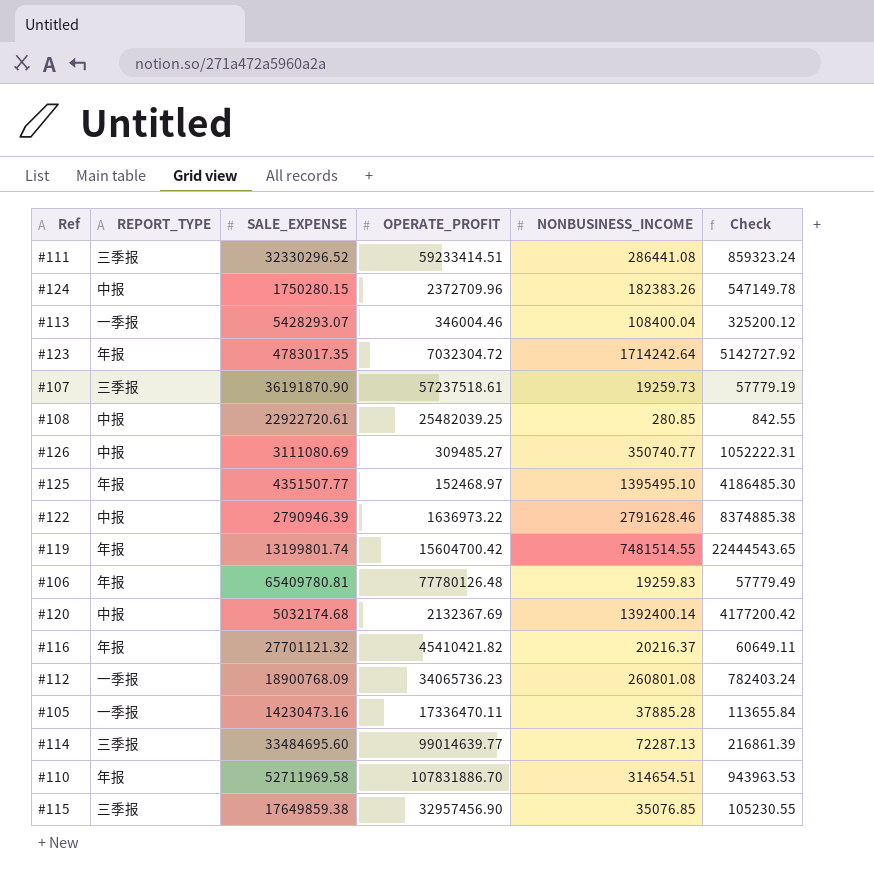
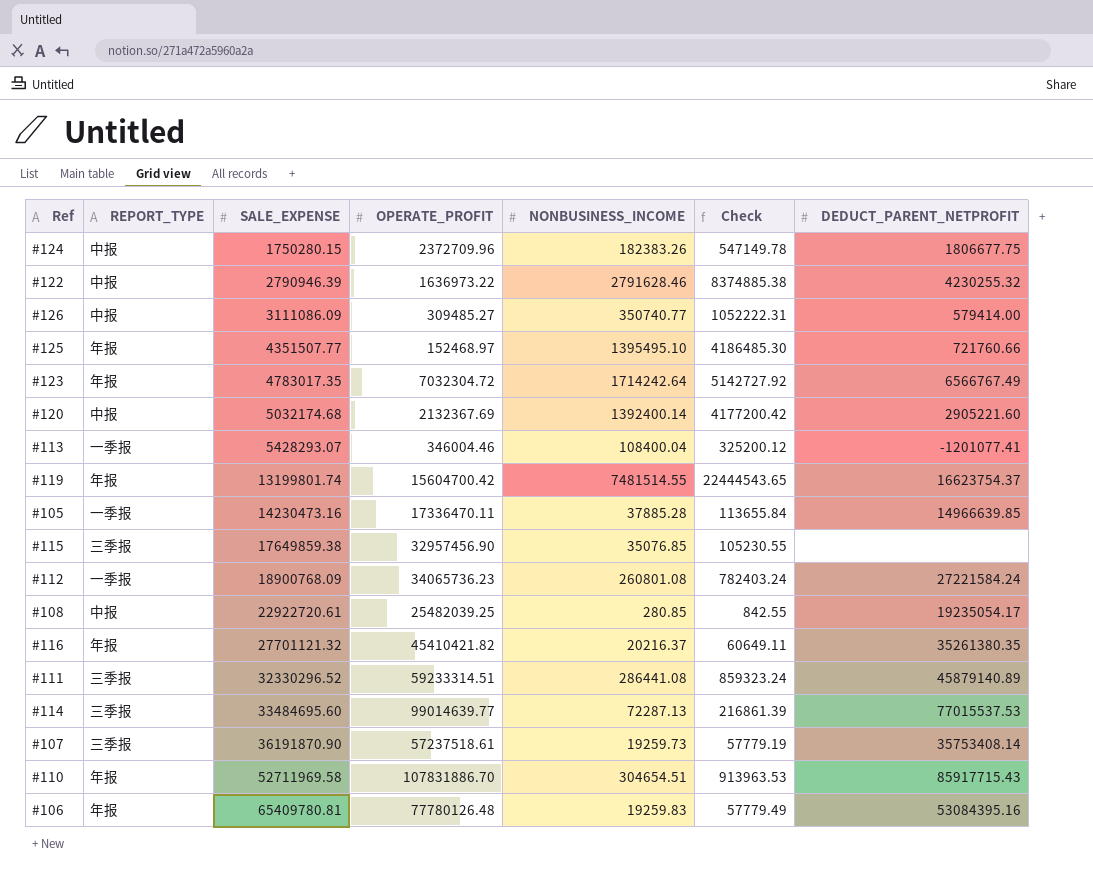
row order: none -> SALE_EXPENSE ascending
column DEDUCT_PARENT_NETPROFIT | position: none -> 7
#126 | SALE_EXPENSE: 3111080.69 -> 3111086.09
#111 | OPERATE_PROFIT: 59233414.51 -> 59233314.51
#110 | NONBUSINESS_INCOME: 314654.51 -> 304654.51
#110 | Check: 943963.53 -> 913963.53

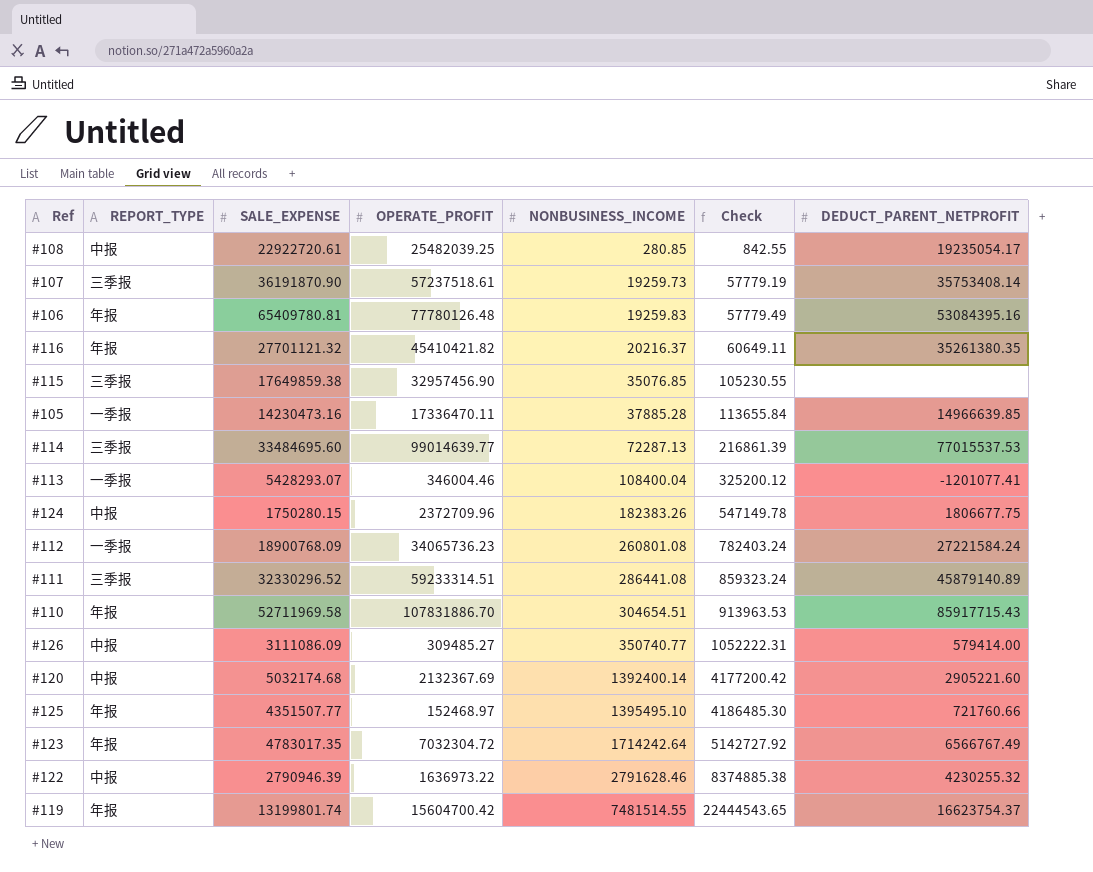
row order: SALE_EXPENSE ascending -> NONBUSINESS_INCOME ascending

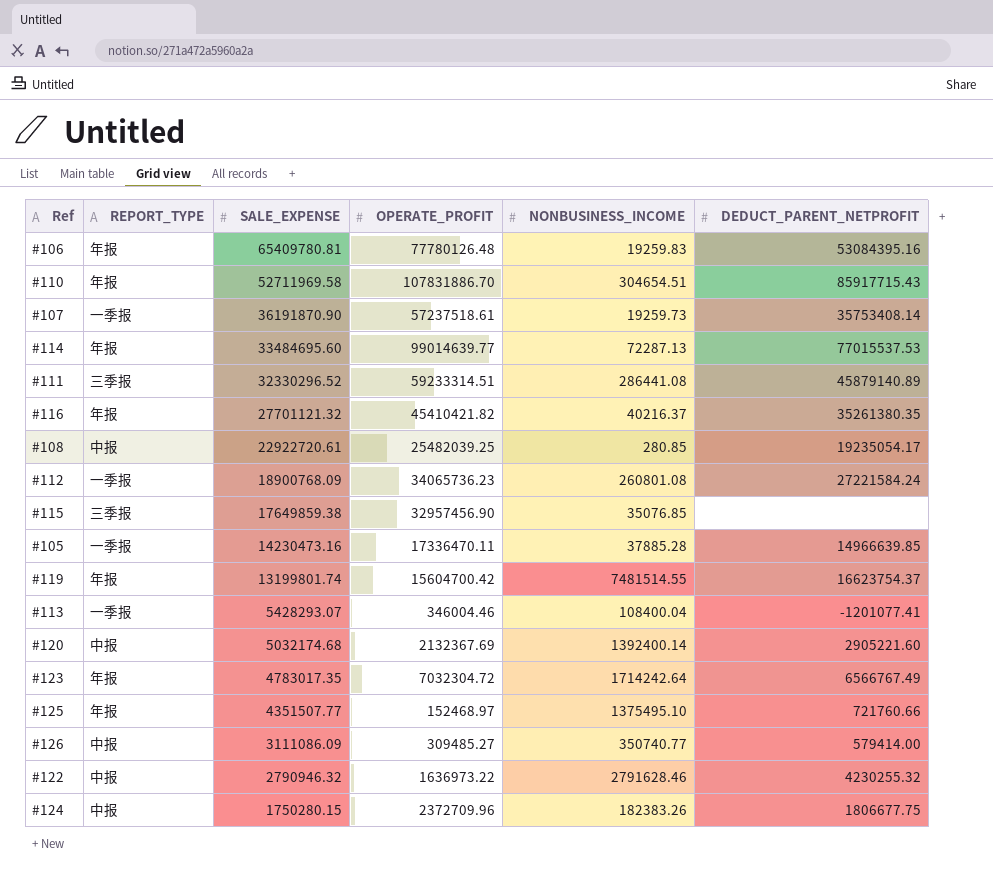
row order: NONBUSINESS_INCOME ascending -> SALE_EXPENSE descending
column Check | formula: [NONBUSINESS_INCOME] * 3 -> none
#107 | REPORT_TYPE: 三季报 -> 一季报
#114 | REPORT_TYPE: 三季报 -> 年报
#116 | NONBUSINESS_INCOME: 20216.37 -> 40216.37
#125 | NONBUSINESS_INCOME: 1395495.10 -> 1375495.10
#122 | SALE_EXPENSE: 2790946.39 -> 2790946.32

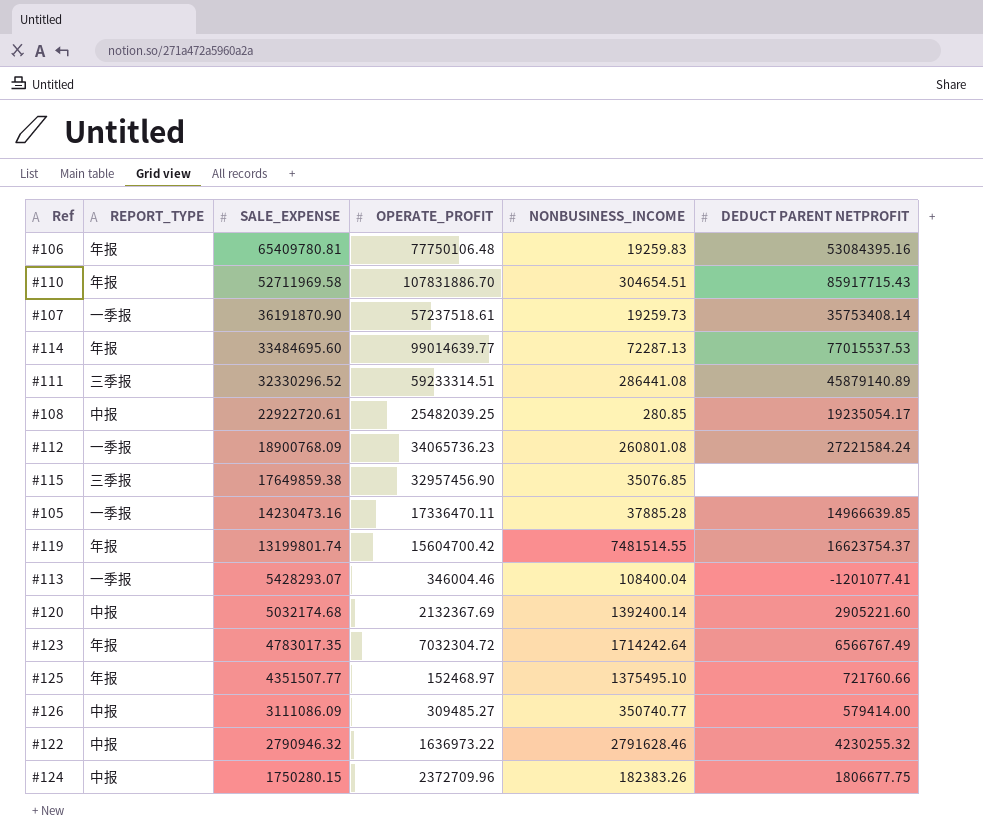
column name: DEDUCT_PARENT_NETPROFIT -> DEDUCT PARENT NETPROFIT
row #116: 年报 | 27701121.32 | 45410421.82 | 40216.37 | 35261380.35 -> none
#106 | OPERATE_PROFIT: 77780126.48 -> 77750106.48

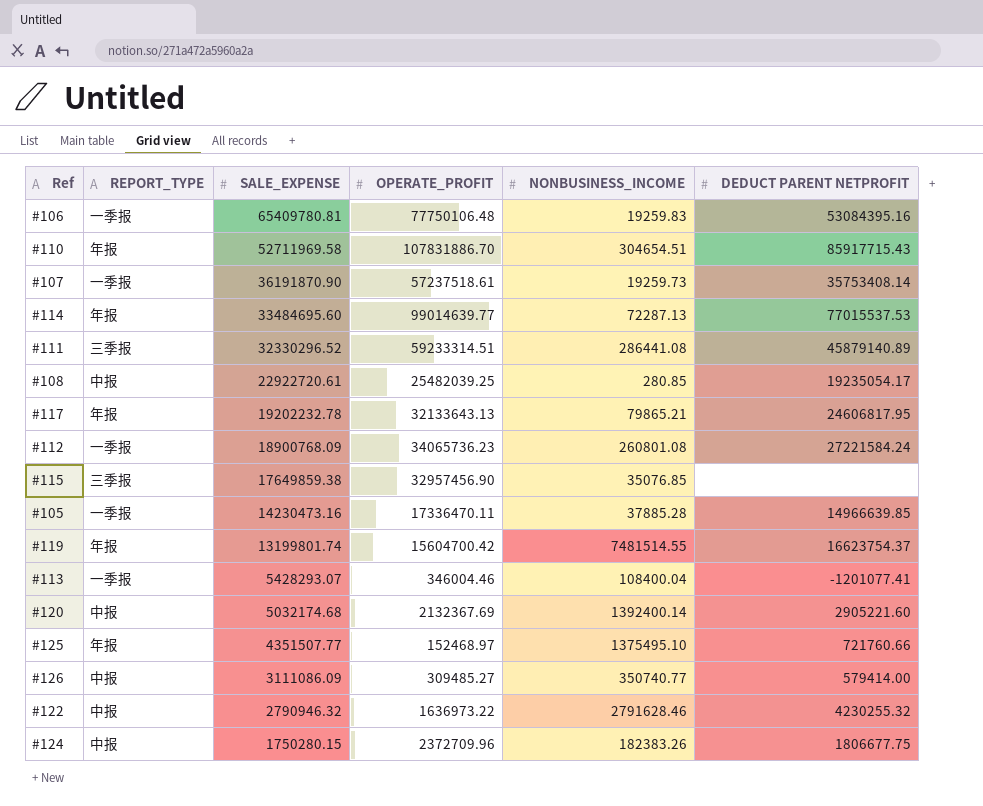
row #123: 年报 | 4783017.35 | 7032304.72 | 1714242.64 | 6566767.49 -> none
#106 | REPORT_TYPE: 年报 -> 一季报
row #117: none -> 年报 | 19202232.78 | 32133643.13 | 79865.21 | 24606817.95

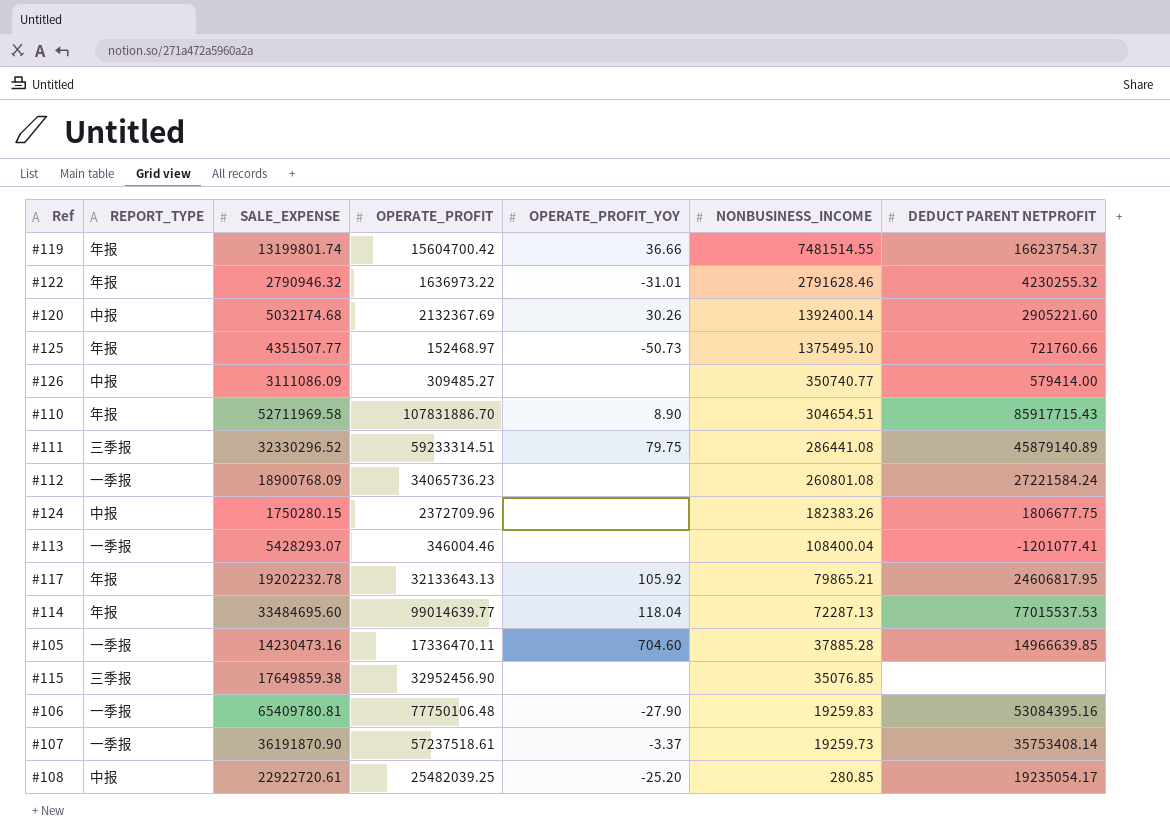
row order: SALE_EXPENSE descending -> NONBUSINESS_INCOME descending
column OPERATE_PROFIT_YOY | position: none -> 5
#122 | REPORT_TYPE: 中报 -> 年报
#115 | OPERATE_PROFIT: 32957456.90 -> 32952456.90

